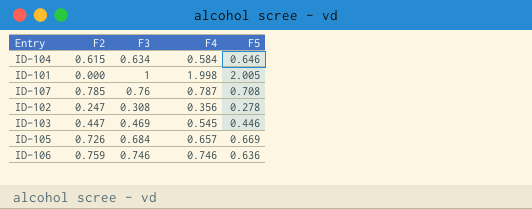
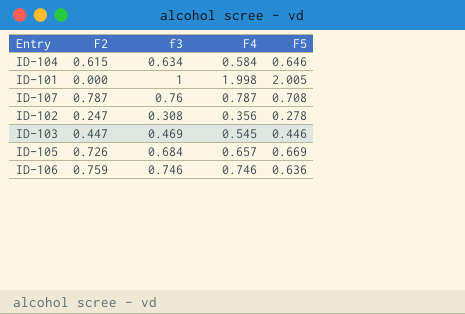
column name: F3 -> f3
ID-107 | F2: 0.785 -> 0.787

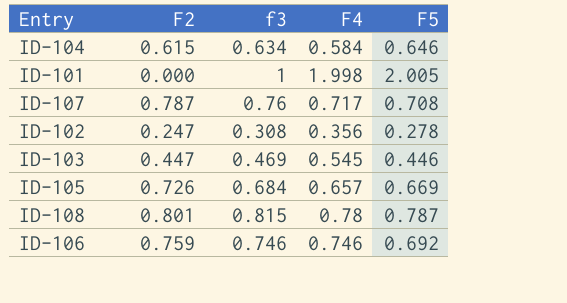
ID-107 | F4: 0.787 -> 0.717
row ID-108: none -> 0.801 | 0.815 | 0.78 | 0.787
ID-106 | F5: 0.636 -> 0.692

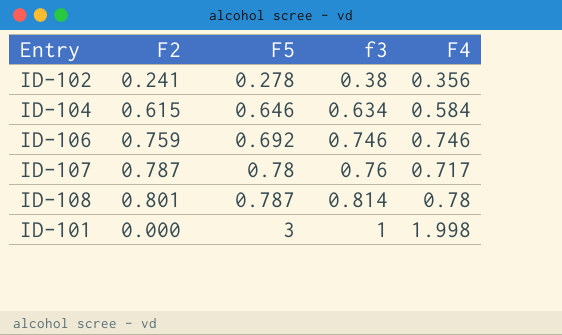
row order: none -> F5 ascending
column F5 | position: 5 -> 3
row ID-103: 0.447 | 0.469 | 0.545 | 0.446 -> none
row ID-105: 0.726 | 0.684 | 0.657 | 0.669 -> none
ID-102 | F2: 0.247 -> 0.241
ID-102 | f3: 0.308 -> 0.38
ID-107 | F5: 0.708 -> 0.78
ID-108 | f3: 0.815 -> 0.814
ID-101 | F5: 2.005 -> 3

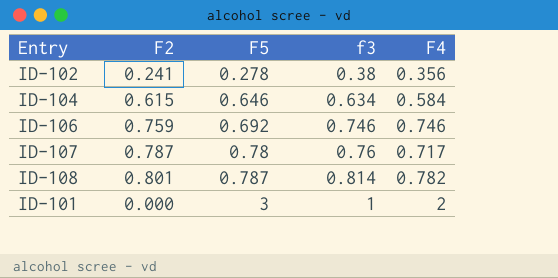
ID-108 | F4: 0.78 -> 0.782
ID-101 | F4: 1.998 -> 2

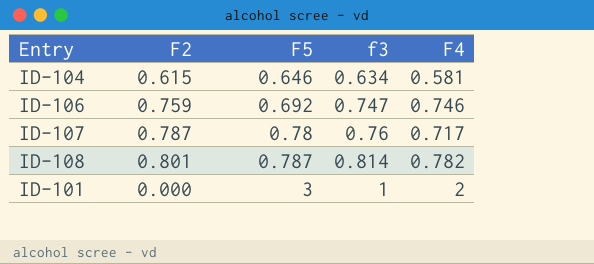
row ID-102: 0.241 | 0.278 | 0.38 | 0.356 -> none
ID-104 | F4: 0.584 -> 0.581
ID-106 | f3: 0.746 -> 0.747

